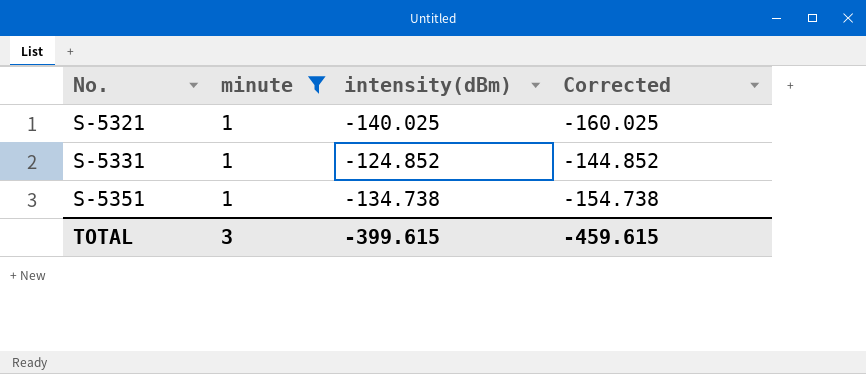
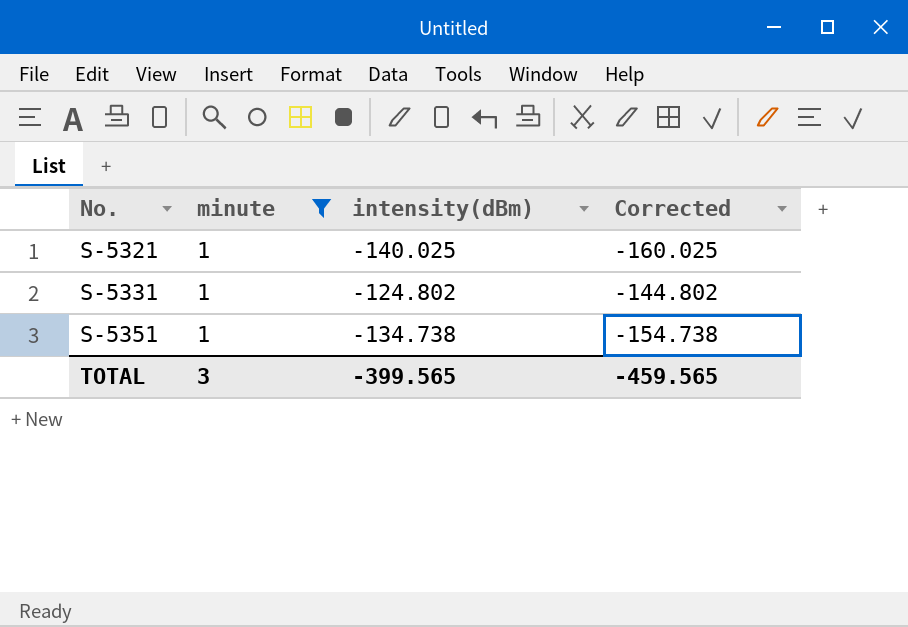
S-5331 | intensity(dBm): -124.852 -> -124.802
S-5331 | Corrected: -144.852 -> -144.802
TOTAL | intensity(dBm): -399.615 -> -399.565
TOTAL | Corrected: -459.615 -> -459.565

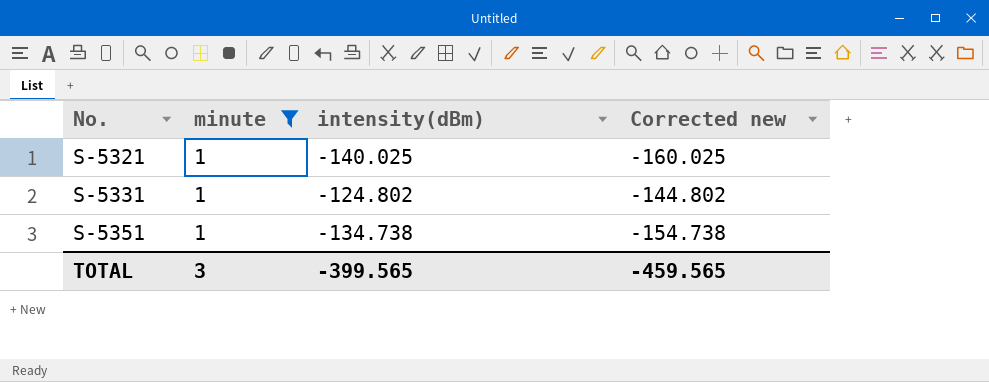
column name: Corrected -> Corrected new

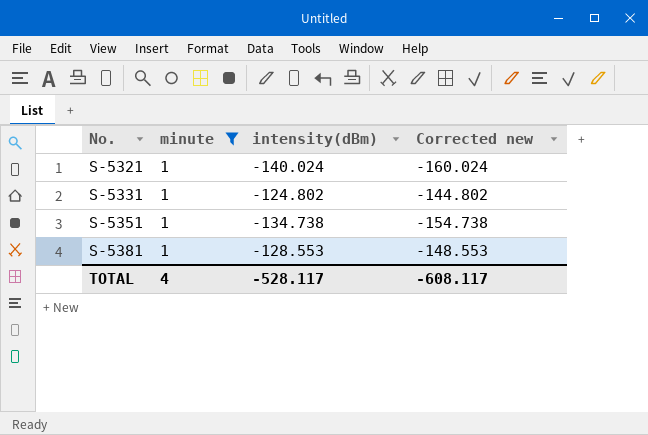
S-5321 | intensity(dBm): -140.025 -> -140.024
S-5321 | Corrected new: -160.025 -> -160.024
row S-5381: none -> 1 | -128.553 | -148.553
TOTAL | minute: 3 -> 4
TOTAL | intensity(dBm): -399.565 -> -528.117
TOTAL | Corrected new: -459.565 -> -608.117

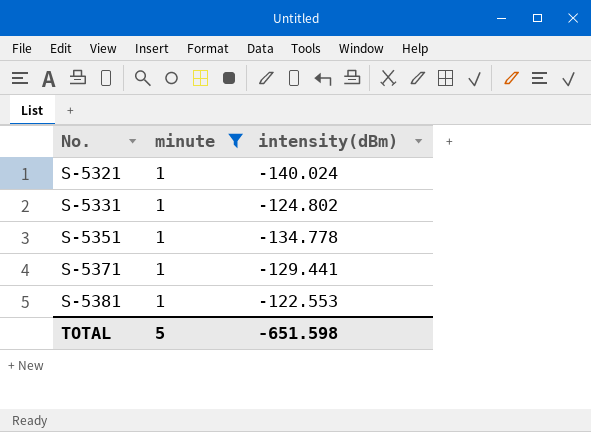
column Corrected new | formula: [intensity(dBm)] - 20 -> none
S-5351 | intensity(dBm): -134.738 -> -134.778
row S-5371: none -> 1 | -129.441
S-5381 | intensity(dBm): -128.553 -> -122.553
TOTAL | minute: 4 -> 5
TOTAL | intensity(dBm): -528.117 -> -651.598

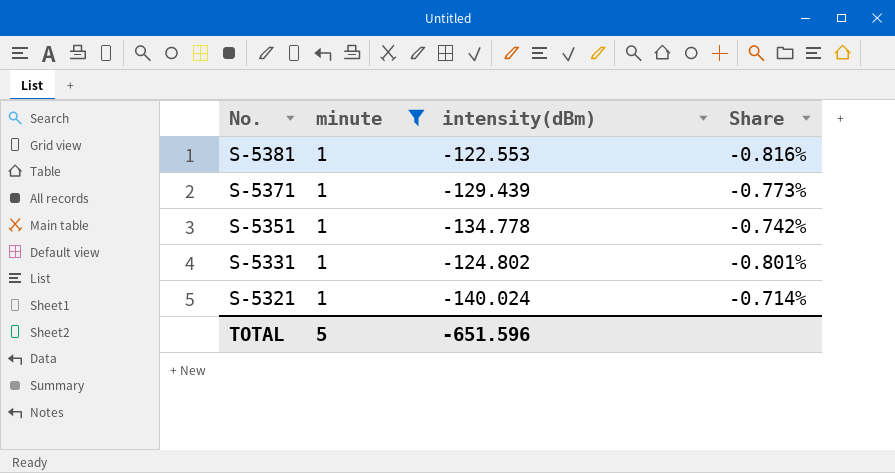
row order: No. ascending -> No. descending
column Share | formula: none -> [minute] / [intensity(dBm)]
S-5371 | intensity(dBm): -129.441 -> -129.439
TOTAL | intensity(dBm): -651.598 -> -651.596

